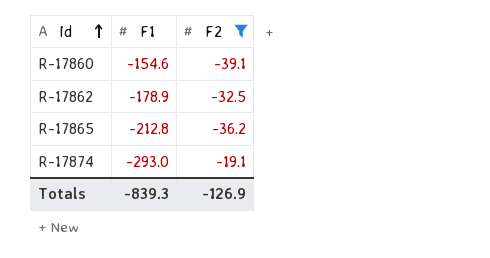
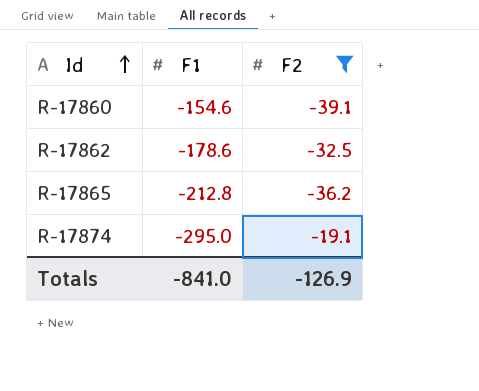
R-17862 | F1: -178.9 -> -178.6
R-17874 | F1: -293.0 -> -295.0
Totals | F1: -839.3 -> -841.0

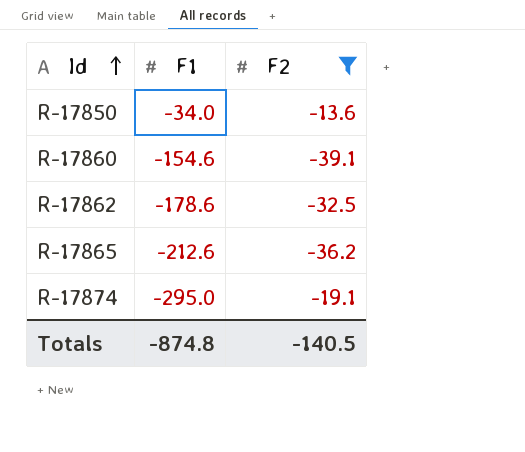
row R-17850: none -> -34.0 | -13.6
R-17865 | F1: -212.8 -> -212.6
Totals | F1: -841.0 -> -874.8
Totals | F2: -126.9 -> -140.5

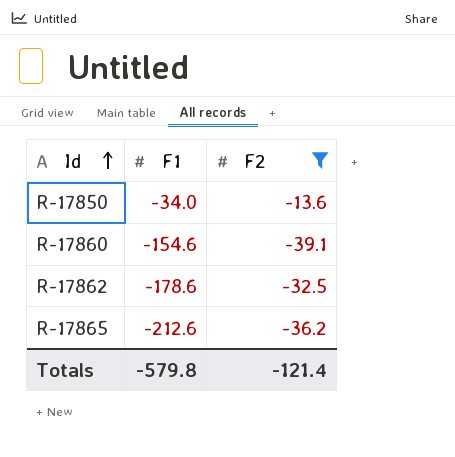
row R-17874: -295.0 | -19.1 -> none
Totals | F1: -874.8 -> -579.8
Totals | F2: -140.5 -> -121.4

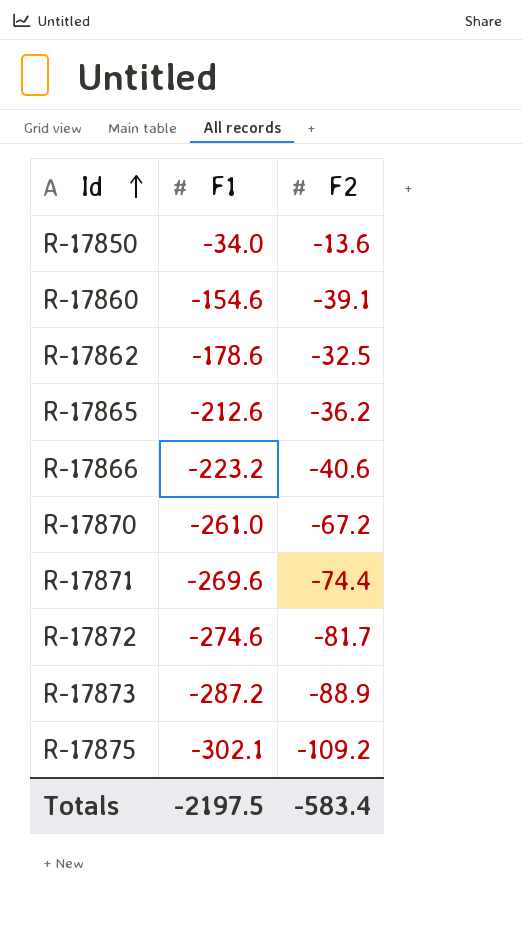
filter: F2 >= -39.1 -> none
Totals | F1: -579.8 -> -2197.5
Totals | F2: -121.4 -> -583.4

